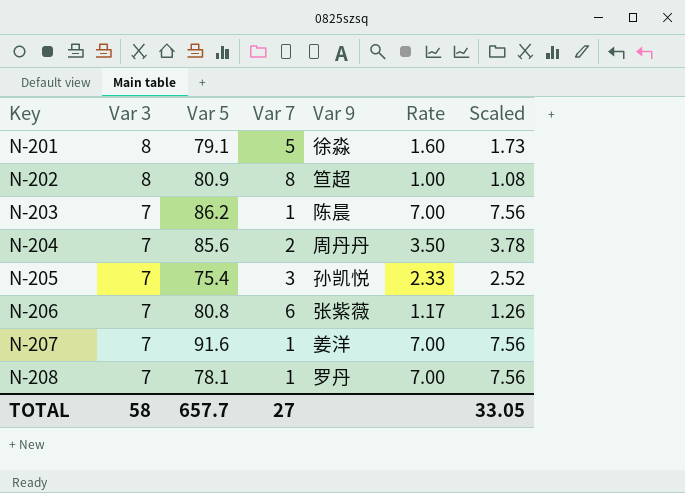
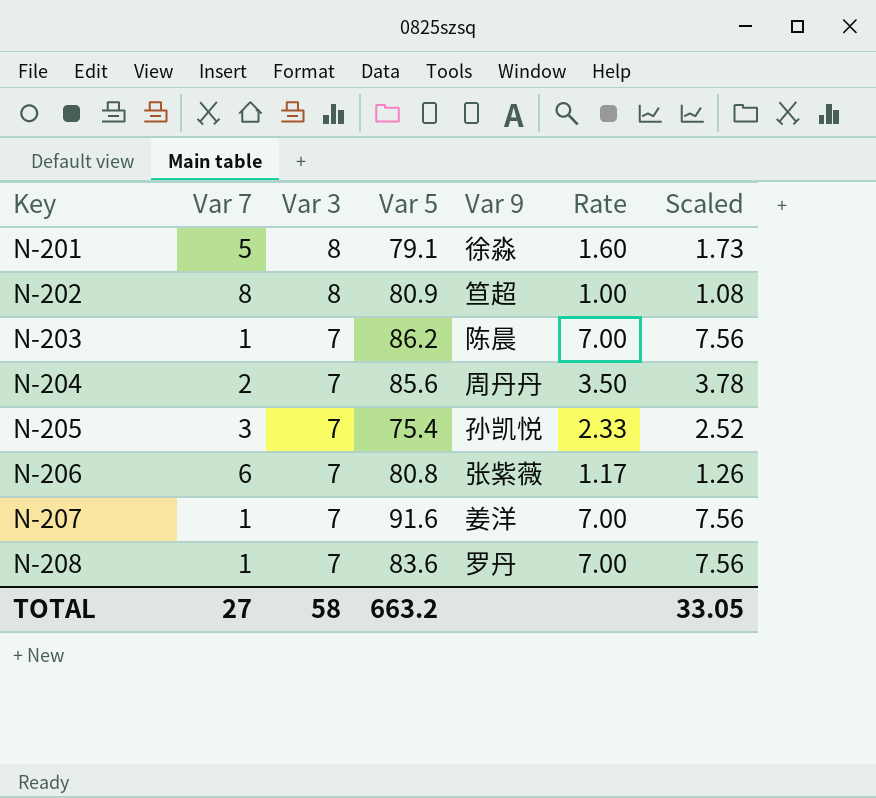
column Var 7 | position: 4 -> 2
N-208 | Var 5: 78.1 -> 83.6
TOTAL | Var 5: 657.7 -> 663.2

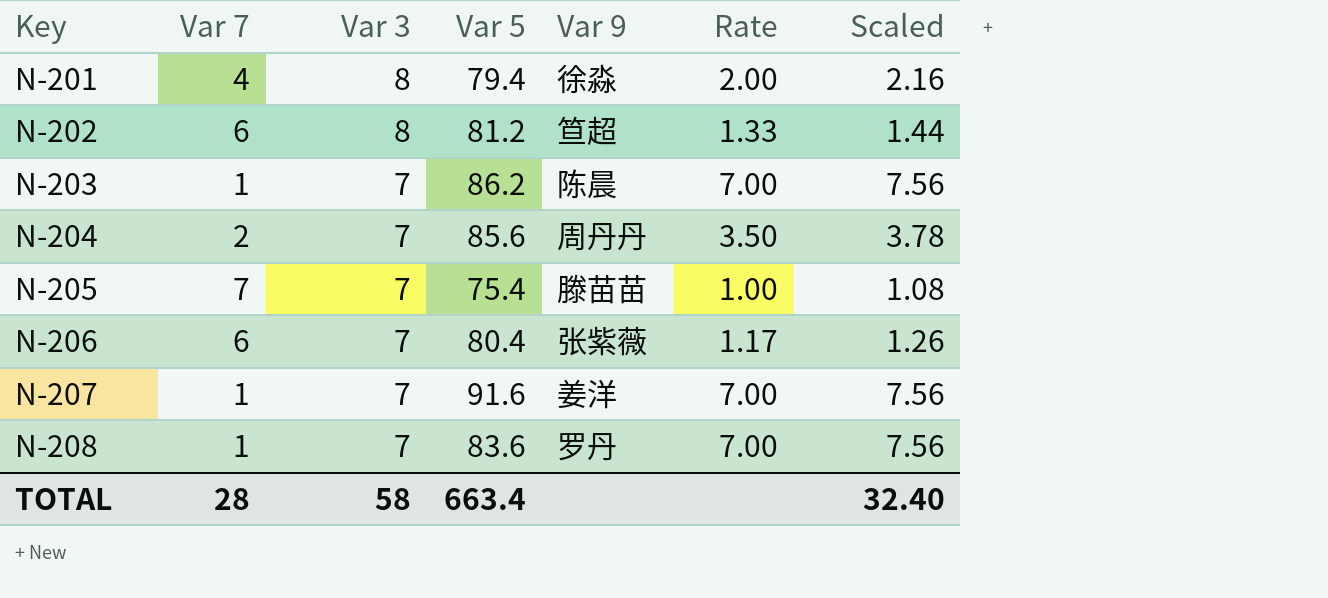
N-201 | Var 7: 5 -> 4
N-201 | Var 5: 79.1 -> 79.4
N-201 | Rate: 1.60 -> 2.00
N-201 | Scaled: 1.73 -> 2.16
N-202 | Var 7: 8 -> 6
N-202 | Var 5: 80.9 -> 81.2
N-202 | Rate: 1.00 -> 1.33
N-202 | Scaled: 1.08 -> 1.44
N-205 | Var 7: 3 -> 7
N-205 | Var 9: 孙凯悦 -> 滕苗苗
N-205 | Rate: 2.33 -> 1.00
N-205 | Scaled: 2.52 -> 1.08
N-206 | Var 5: 80.8 -> 80.4
TOTAL | Var 7: 27 -> 28
TOTAL | Var 5: 663.2 -> 663.4
TOTAL | Scaled: 33.05 -> 32.40

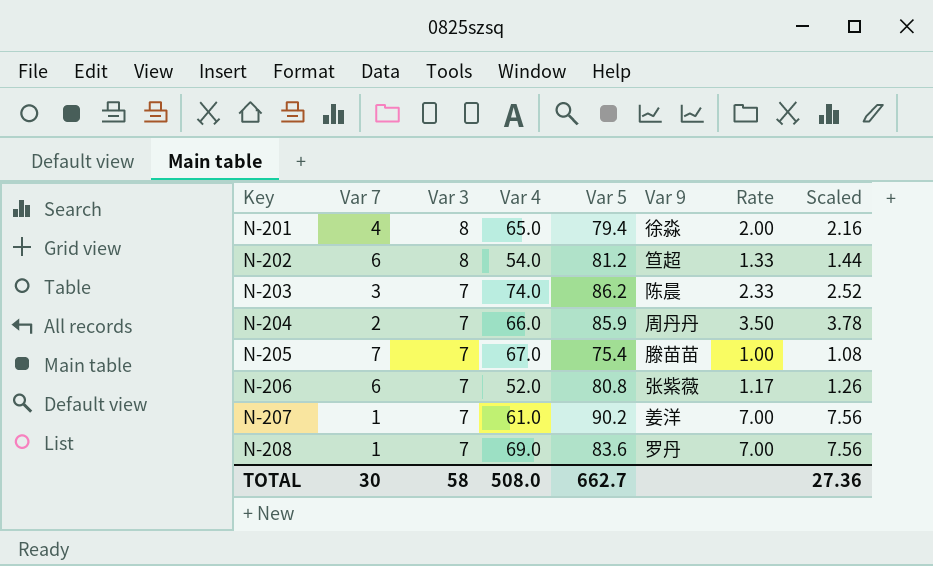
column Var 4 | position: none -> 4
N-203 | Var 7: 1 -> 3
N-203 | Rate: 7.00 -> 2.33
N-203 | Scaled: 7.56 -> 2.52
N-204 | Var 5: 85.6 -> 85.9
N-206 | Var 5: 80.4 -> 80.8
N-207 | Var 5: 91.6 -> 90.2
TOTAL | Var 7: 28 -> 30
TOTAL | Var 5: 663.4 -> 662.7
TOTAL | Scaled: 32.40 -> 27.36

